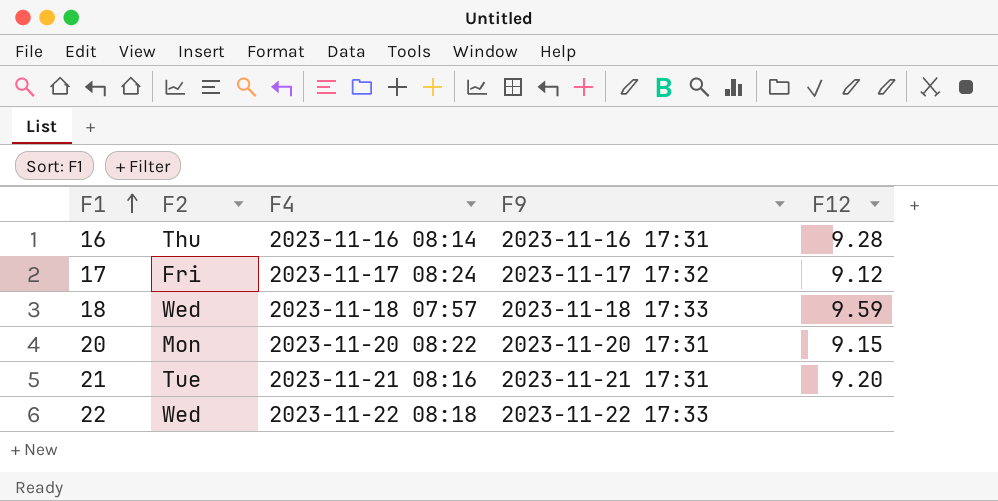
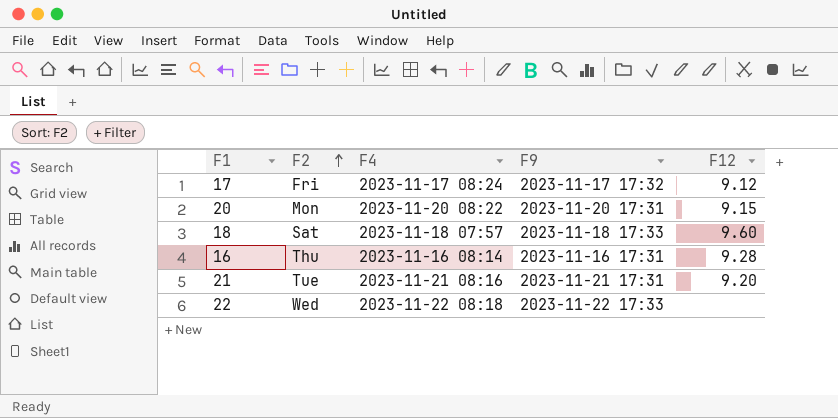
row order: F1 ascending -> F2 ascending
18 | F2: Wed -> Sat
18 | F12: 9.59 -> 9.60

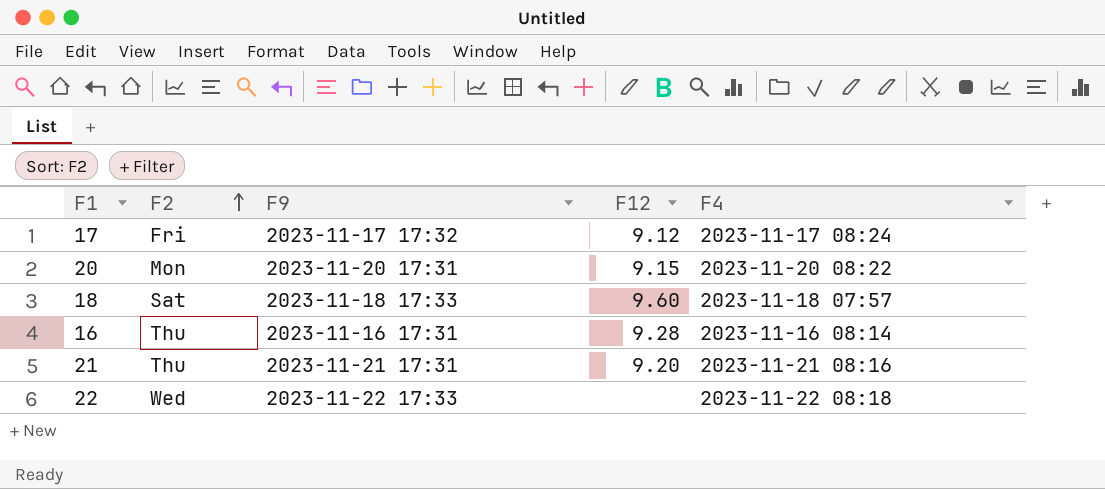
column F4 | position: 3 -> 5
21 | F2: Tue -> Thu

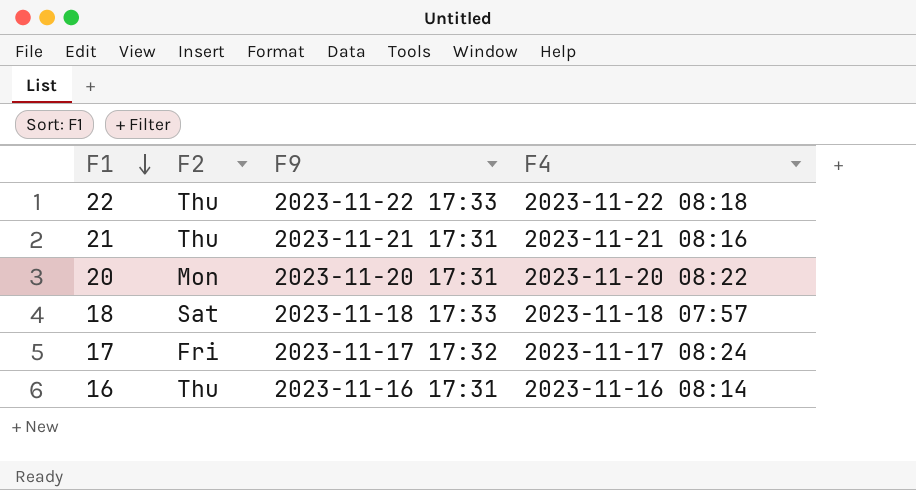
row order: F2 ascending -> F1 descending
column F12 | position: 4 -> none
22 | F2: Wed -> Thu

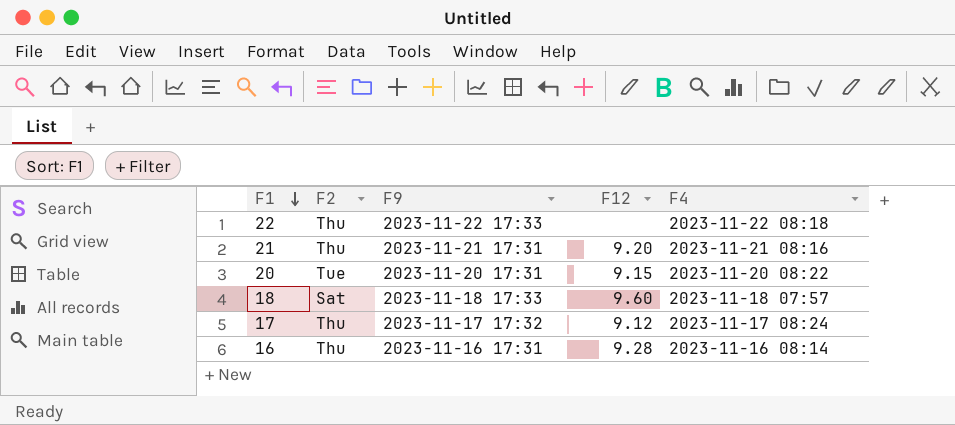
column F12 | position: none -> 4
20 | F2: Mon -> Tue
17 | F2: Fri -> Thu

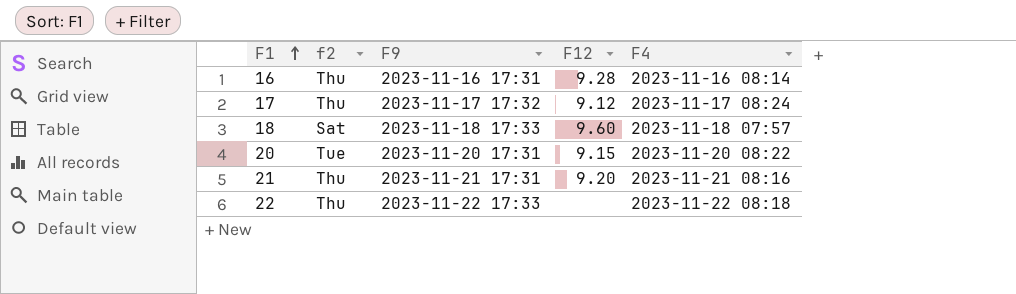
row order: F1 descending -> F1 ascending
column name: F2 -> f2

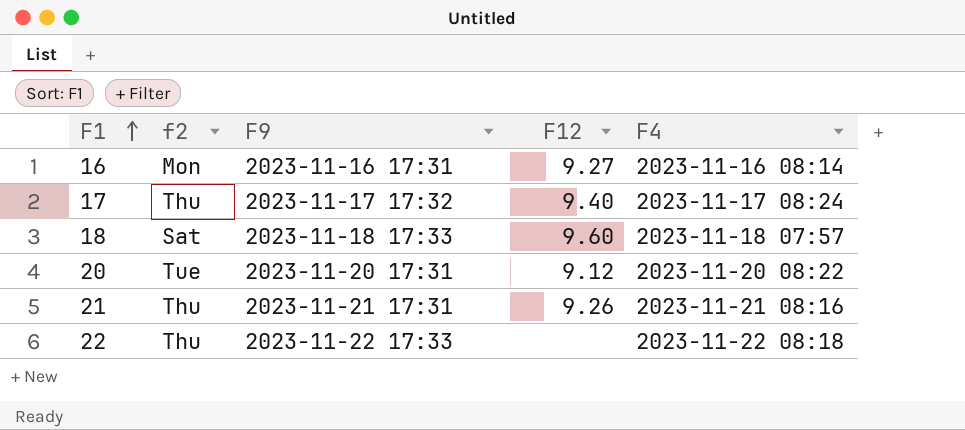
16 | f2: Thu -> Mon
16 | F12: 9.28 -> 9.27
17 | F12: 9.12 -> 9.40
20 | F12: 9.15 -> 9.12
21 | F12: 9.20 -> 9.26

